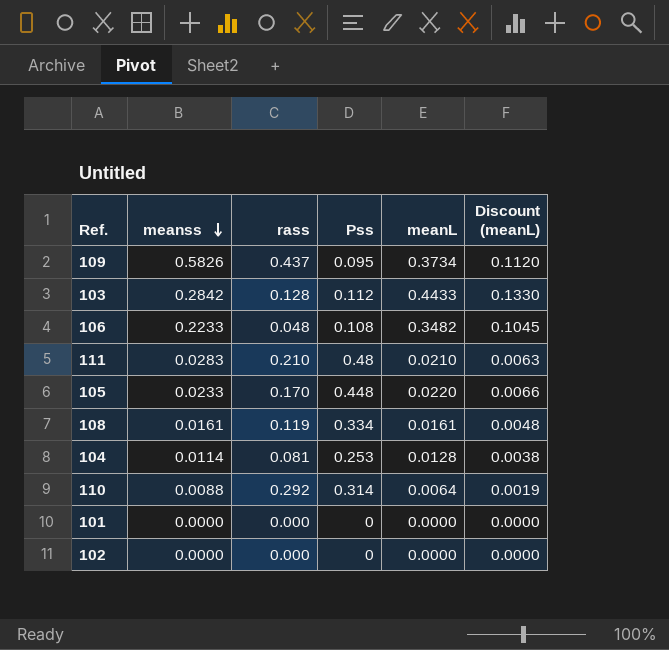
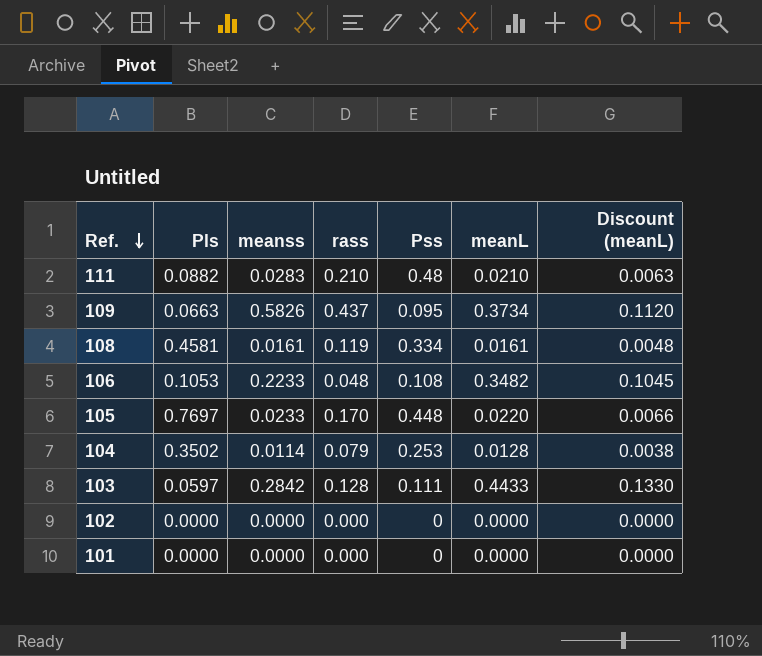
row order: meanss descending -> Ref. descending
column Pls | position: none -> 2
row 110: 0.0088 | 0.292 | 0.314 | 0.0064 | 0.0019 -> none
104 | rass: 0.081 -> 0.079
103 | Pss: 0.112 -> 0.111

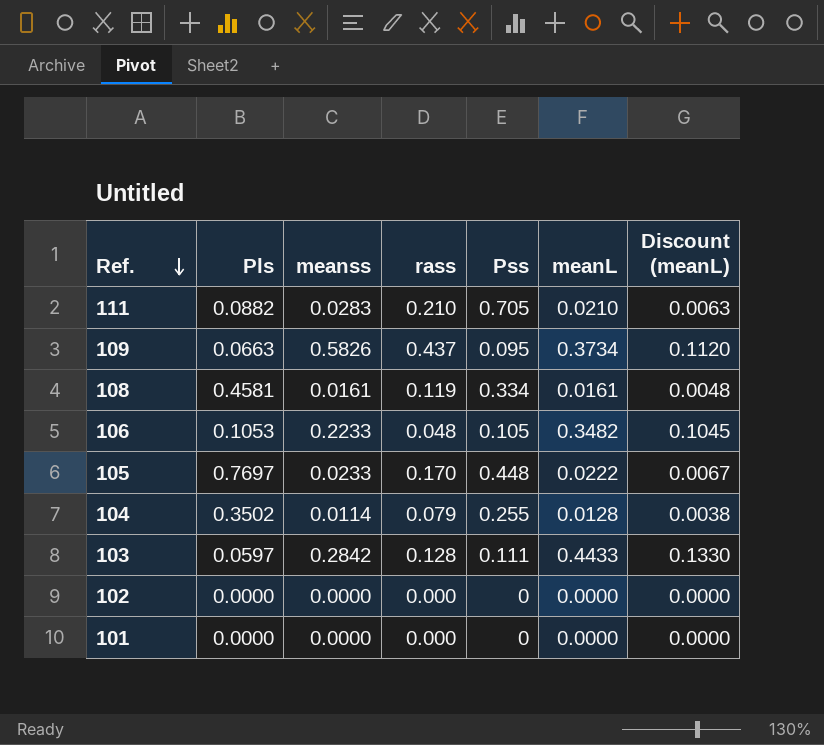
111 | Pss: 0.48 -> 0.705
106 | Pss: 0.108 -> 0.105
105 | meanL: 0.0220 -> 0.0222
105 | Discount (meanL): 0.0066 -> 0.0067
104 | Pss: 0.253 -> 0.255

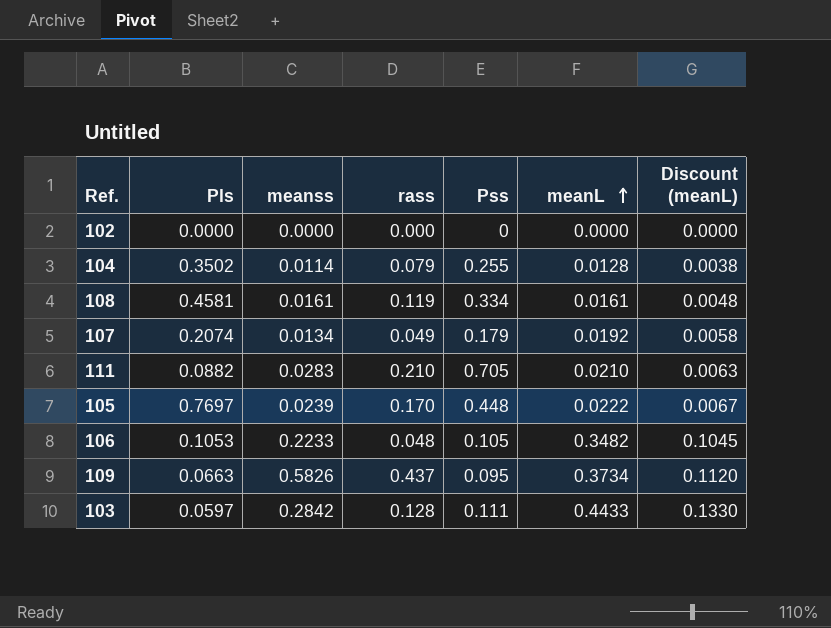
row order: Ref. descending -> meanL ascending
row 101: 0.0000 | 0.0000 | 0.000 | 0 | 0.0000 | 0.0000 -> none
row 107: none -> 0.2074 | 0.0134 | 0.049 | 0.179 | 0.0192 | 0.0058
105 | meanss: 0.0233 -> 0.0239

